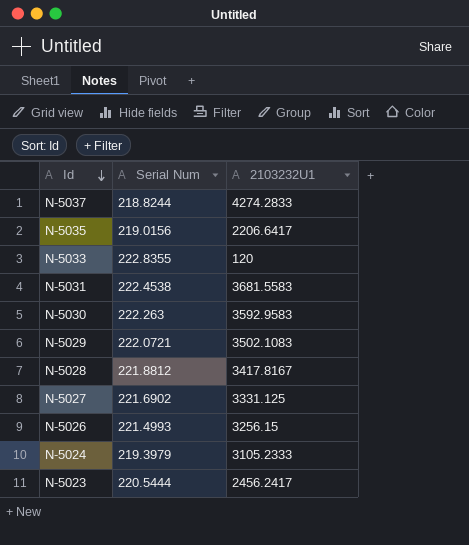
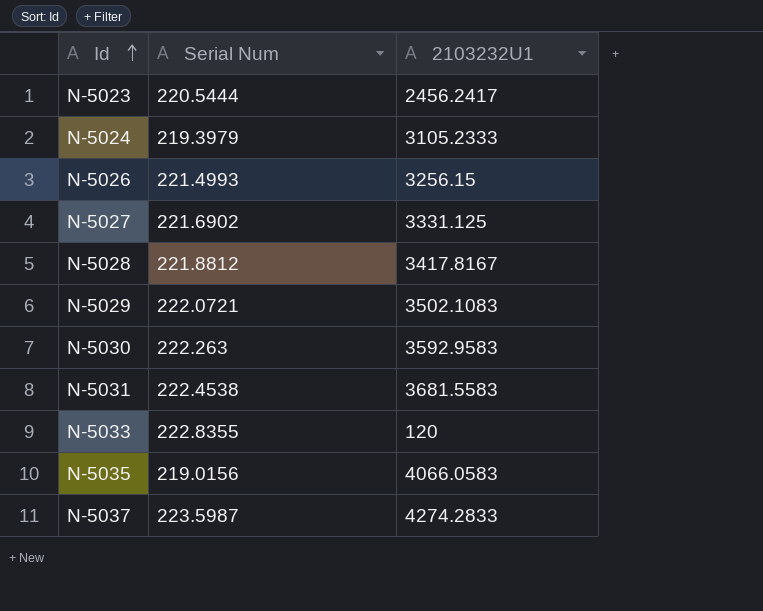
row order: Id descending -> Id ascending
N-5035 | 2103232U1: 2206.6417 -> 4066.0583
N-5037 | Serial Num: 218.8244 -> 223.5987

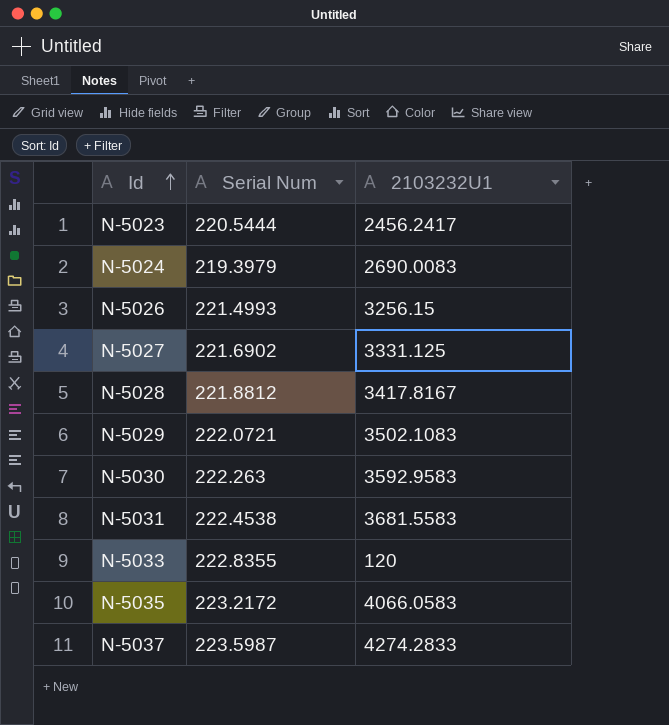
N-5024 | 2103232U1: 3105.2333 -> 2690.0083
N-5035 | Serial Num: 219.0156 -> 223.2172

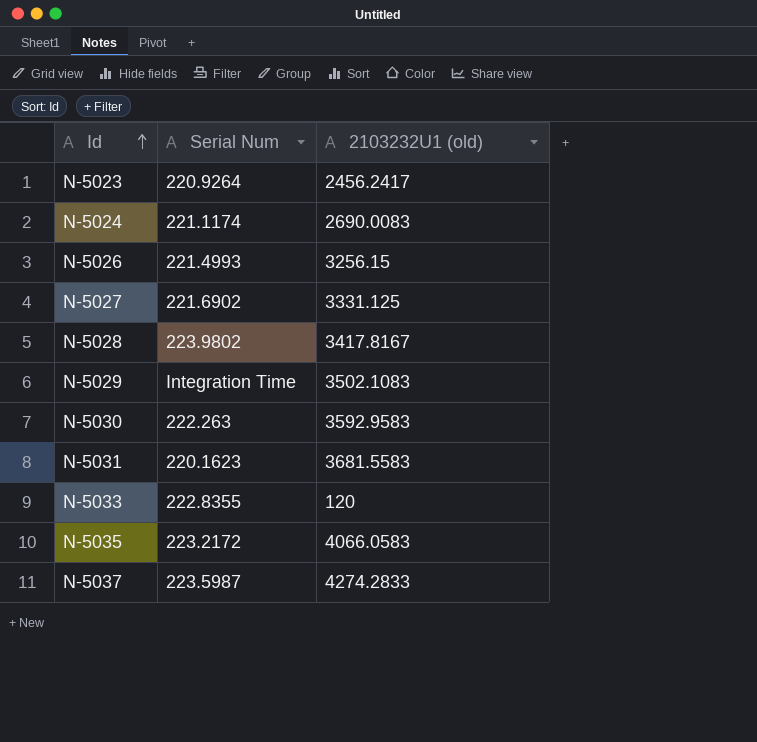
column name: 2103232U1 -> 2103232U1 (old)
N-5023 | Serial Num: 220.5444 -> 220.9264
N-5024 | Serial Num: 219.3979 -> 221.1174
N-5028 | Serial Num: 221.8812 -> 223.9802
N-5029 | Serial Num: 222.0721 -> Integration Time
N-5031 | Serial Num: 222.4538 -> 220.1623

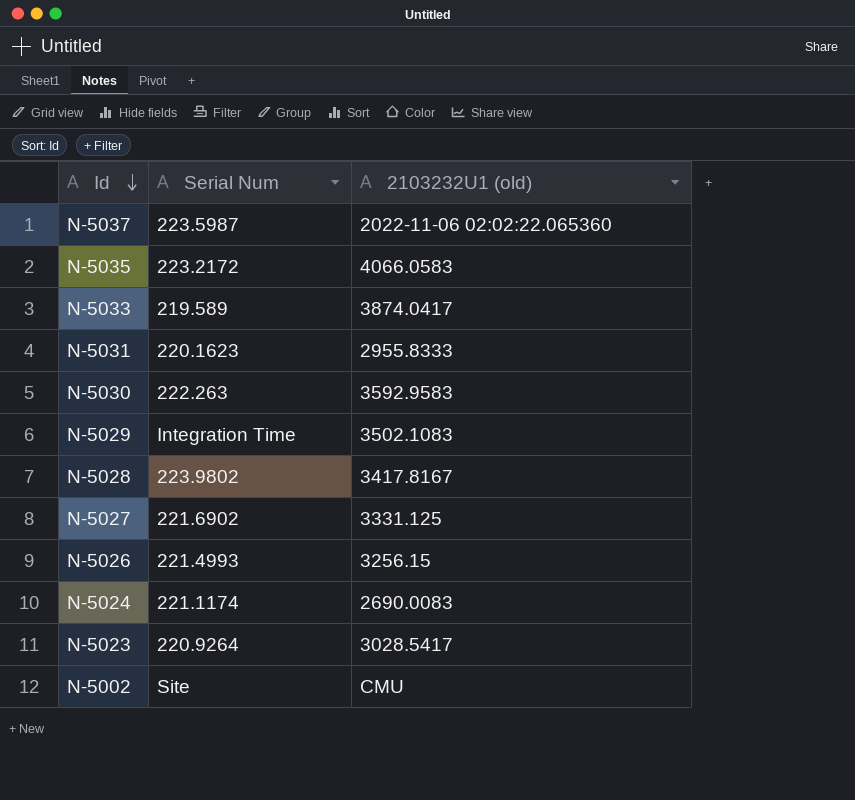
row order: Id ascending -> Id descending
N-5037 | 2103232U1 (old): 4274.2833 -> 2022-11-06 02:02:22.065360
N-5033 | Serial Num: 222.8355 -> 219.589
N-5033 | 2103232U1 (old): 120 -> 3874.0417
N-5031 | 2103232U1 (old): 3681.5583 -> 2955.8333
N-5023 | 2103232U1 (old): 2456.2417 -> 3028.5417
row N-5002: none -> Site | CMU

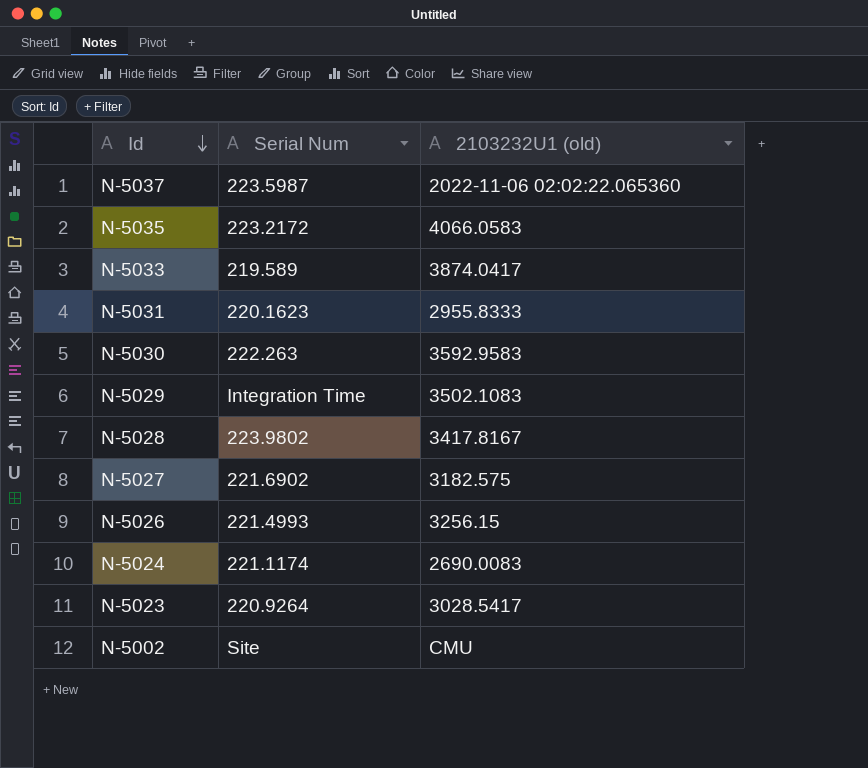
N-5027 | 2103232U1 (old): 3331.125 -> 3182.575

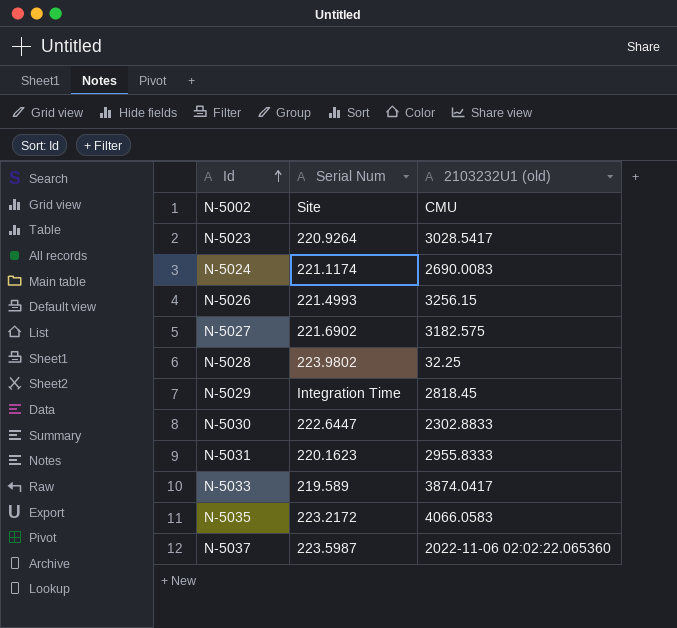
row order: Id descending -> Id ascending
N-5028 | 2103232U1 (old): 3417.8167 -> 32.25
N-5029 | 2103232U1 (old): 3502.1083 -> 2818.45
N-5030 | Serial Num: 222.263 -> 222.6447
N-5030 | 2103232U1 (old): 3592.9583 -> 2302.8833

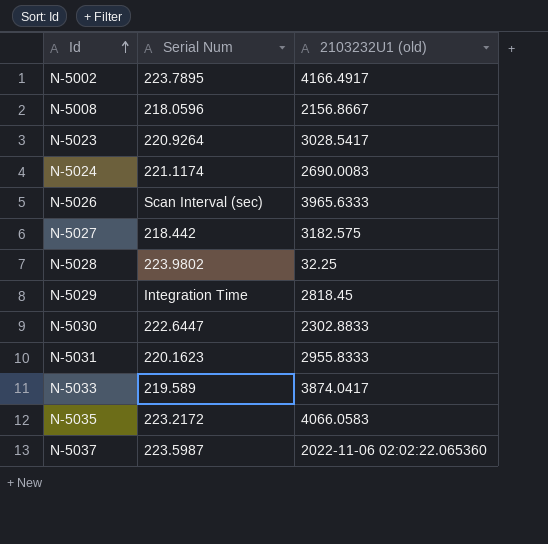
N-5002 | Serial Num: Site -> 223.7895
N-5002 | 2103232U1 (old): CMU -> 4166.4917
row N-5008: none -> 218.0596 | 2156.8667
N-5026 | Serial Num: 221.4993 -> Scan Interval (sec)
N-5026 | 2103232U1 (old): 3256.15 -> 3965.6333
N-5027 | Serial Num: 221.6902 -> 218.442

